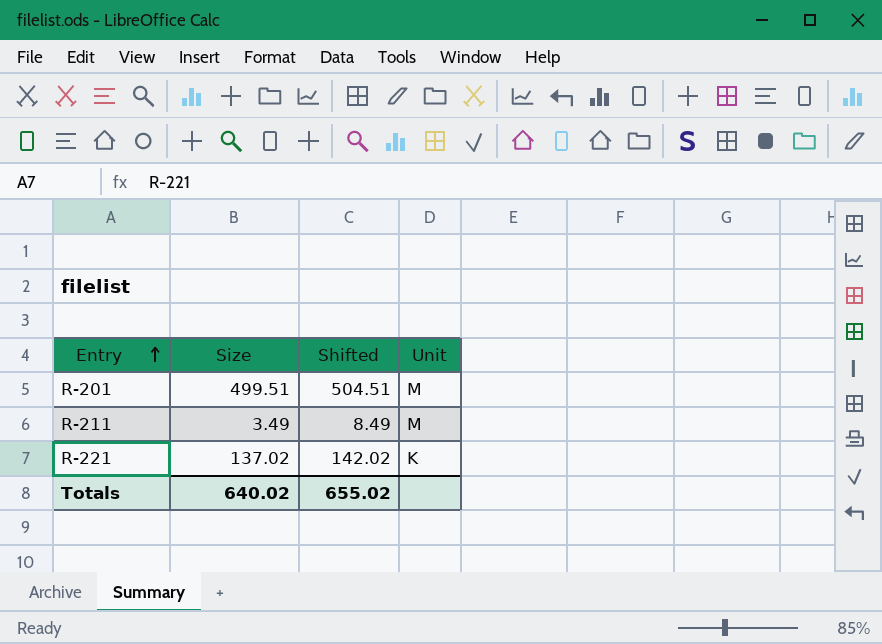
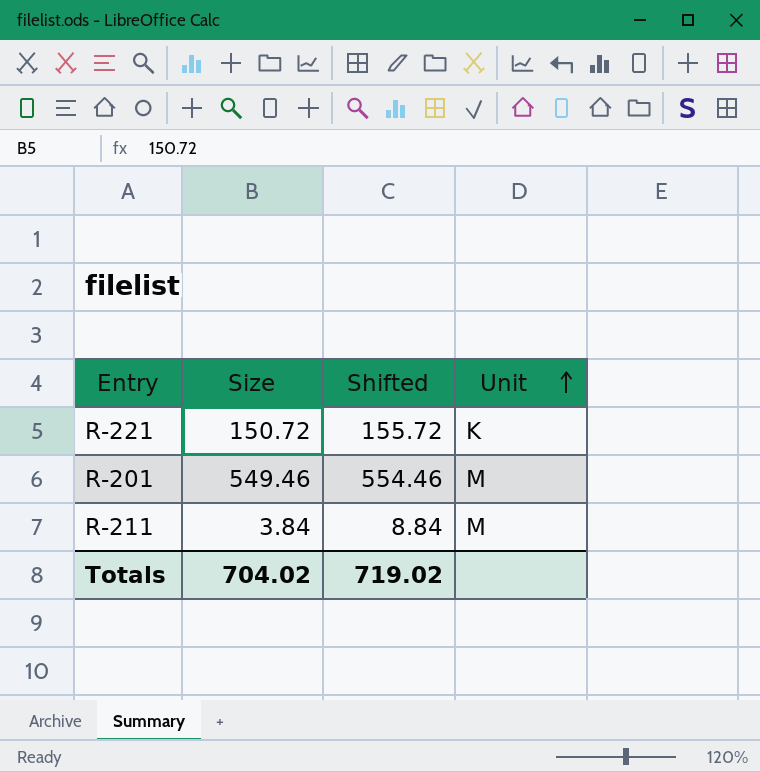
row order: Entry ascending -> Unit ascending
R-221 | Size: 137.02 -> 150.72
R-221 | Shifted: 142.02 -> 155.72
R-201 | Size: 499.51 -> 549.46
R-201 | Shifted: 504.51 -> 554.46
R-211 | Size: 3.49 -> 3.84
R-211 | Shifted: 8.49 -> 8.84
Totals | Size: 640.02 -> 704.02
Totals | Shifted: 655.02 -> 719.02

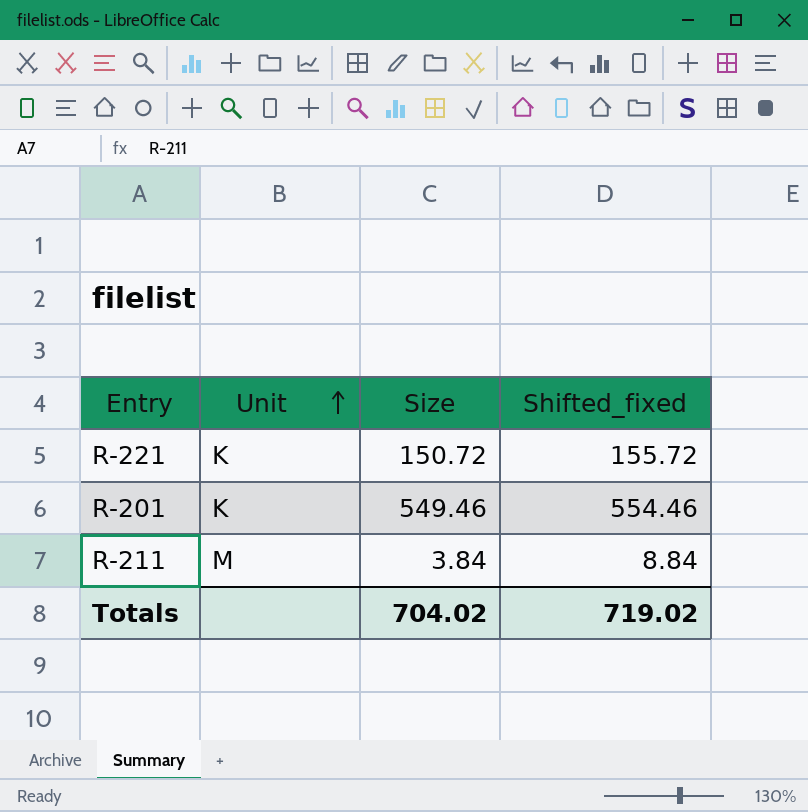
column Unit | position: 4 -> 2
column name: Shifted -> Shifted_fixed
R-201 | Unit: M -> K

